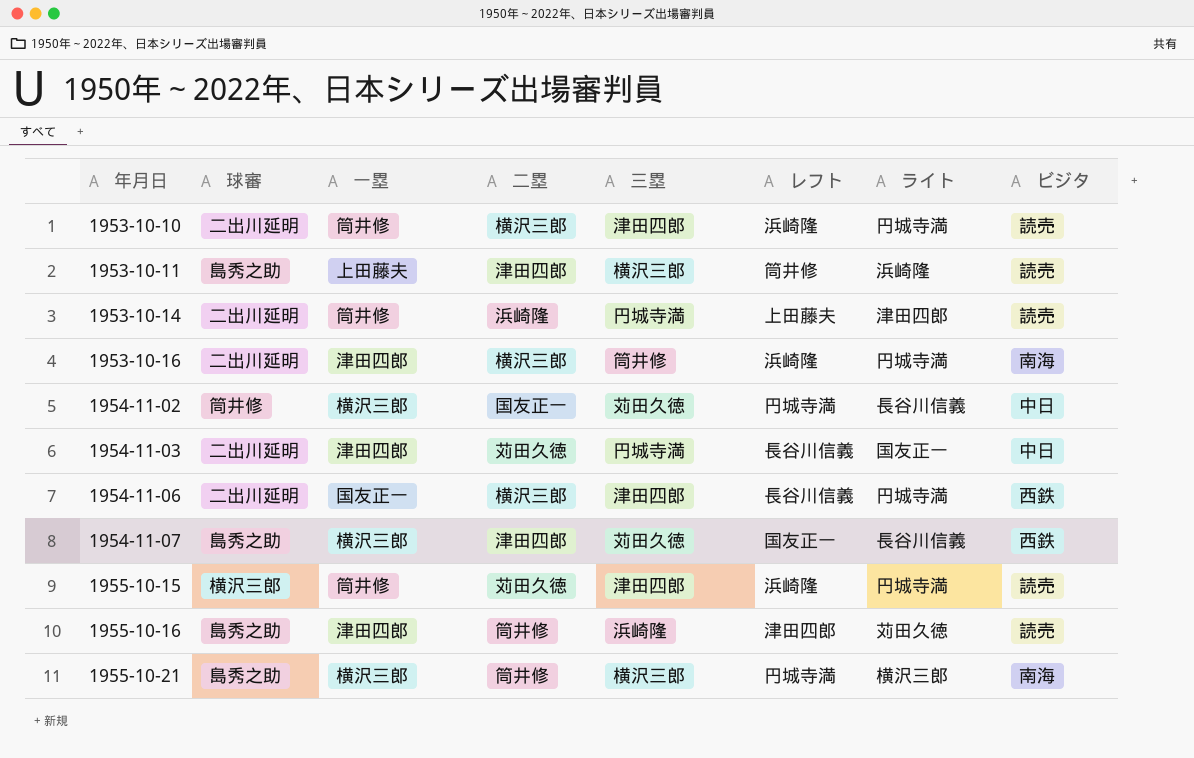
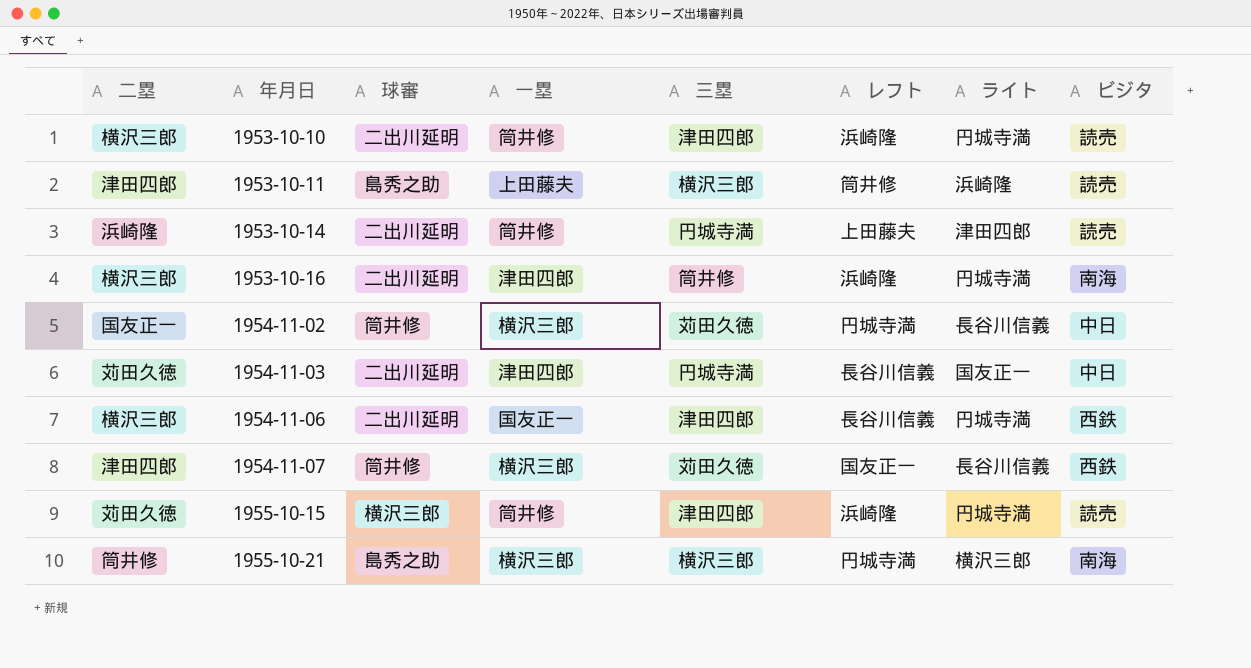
column 二塁 | position: 4 -> 1
row 1955-10-16: 島秀之助 | 津田四郎 | 筒井修 | 浜崎隆 | 津田四郎 | 苅田久徳 | 読売 -> none
1954-11-07 | 球審: 島秀之助 -> 筒井修

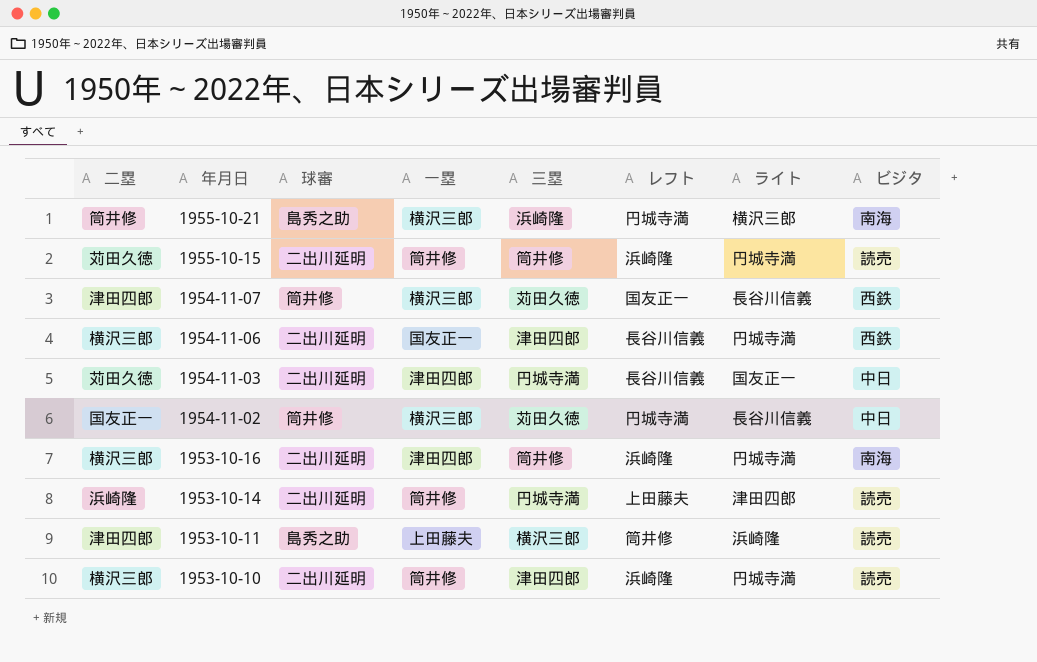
row order: 年月日 ascending -> 年月日 descending
1955-10-21 | 三塁: 横沢三郎 -> 浜崎隆
1955-10-15 | 球審: 横沢三郎 -> 二出川延明
1955-10-15 | 三塁: 津田四郎 -> 筒井修

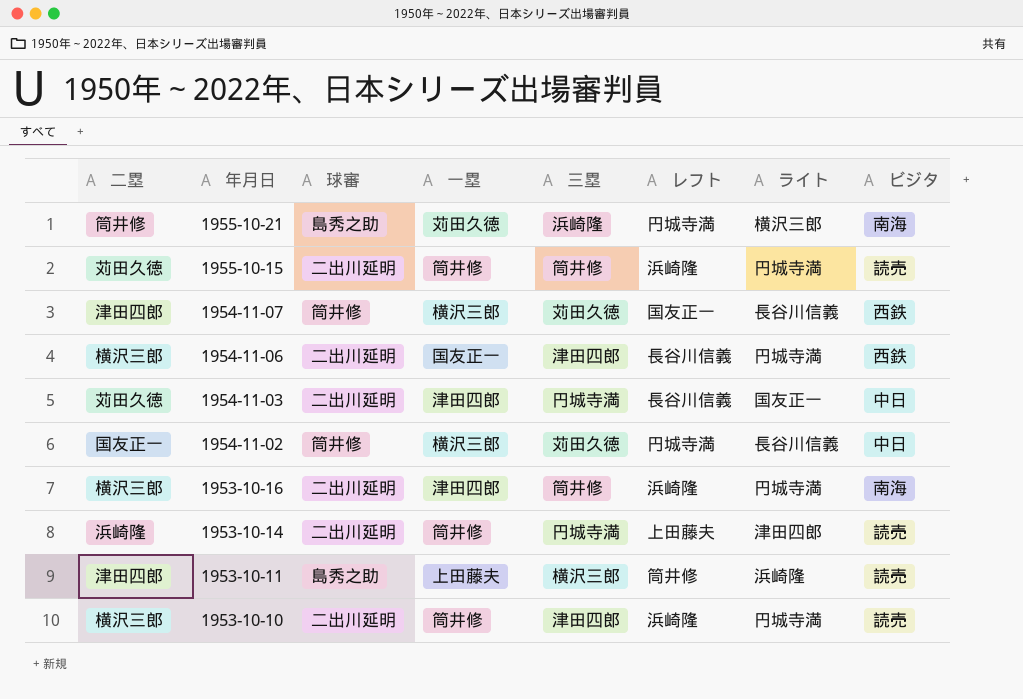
1955-10-21 | 一塁: 横沢三郎 -> 苅田久徳

